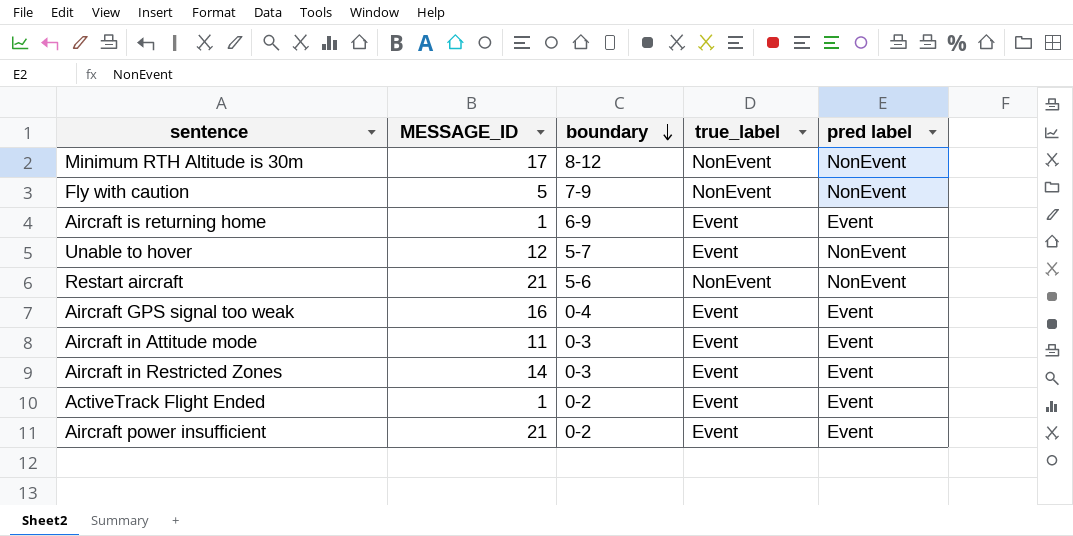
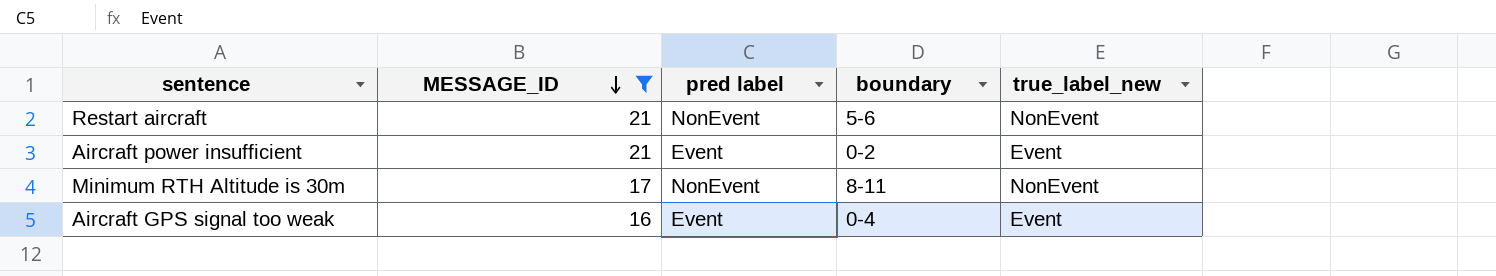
filter: none -> MESSAGE_ID >= 16
row order: boundary descending -> MESSAGE_ID descending
column pred label | position: 5 -> 3
column name: true_label -> true_label_new
Minimum RTH Altitude is 30m | boundary: 8-12 -> 8-11

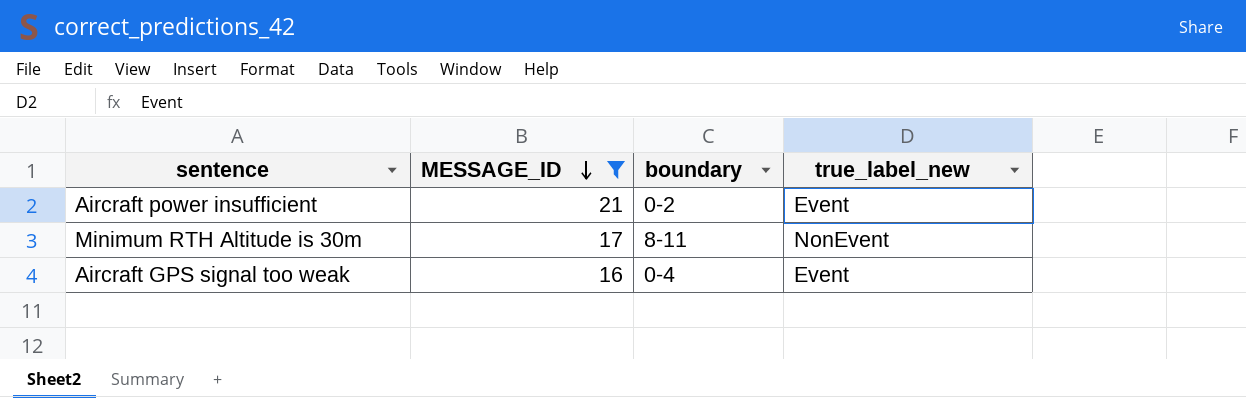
column pred label | position: 3 -> none
row Restart aircraft: 21 | NonEvent | 5-6 | NonEvent -> none

